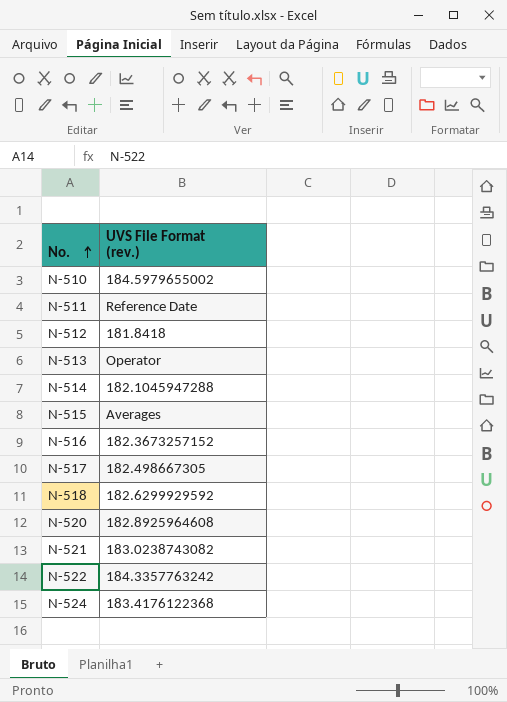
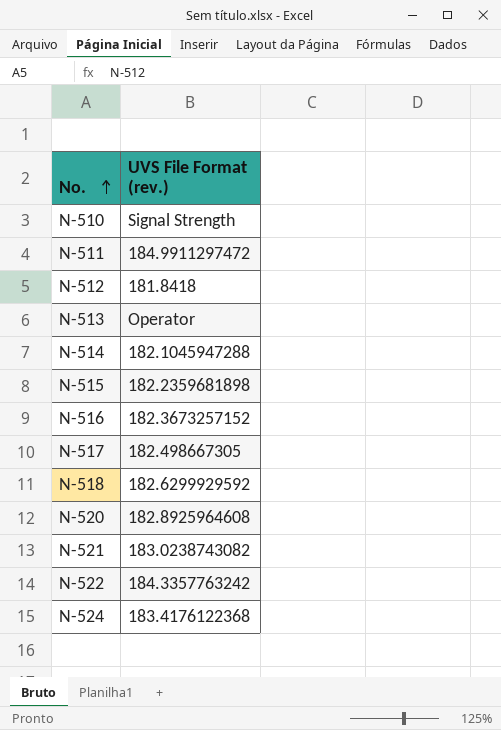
N-510 | UVS File Format (rev.): 184.5979655002 -> Signal Strength
N-511 | UVS File Format (rev.): Reference Date -> 184.9911297472
N-515 | UVS File Format (rev.): Averages -> 182.2359681898

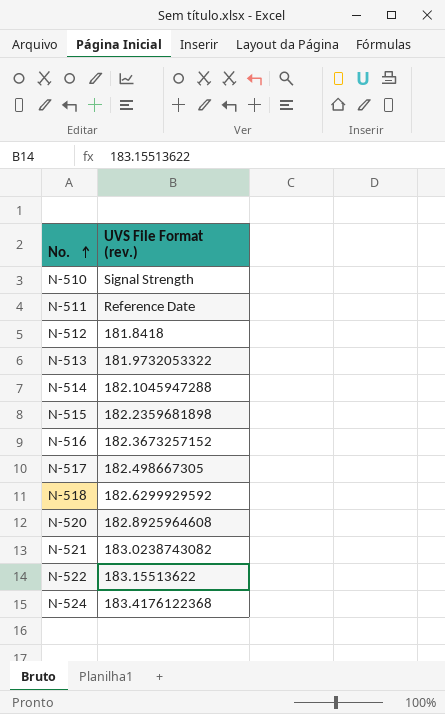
N-511 | UVS File Format (rev.): 184.9911297472 -> Reference Date
N-513 | UVS File Format (rev.): Operator -> 181.9732053322
N-522 | UVS File Format (rev.): 184.3357763242 -> 183.15513622

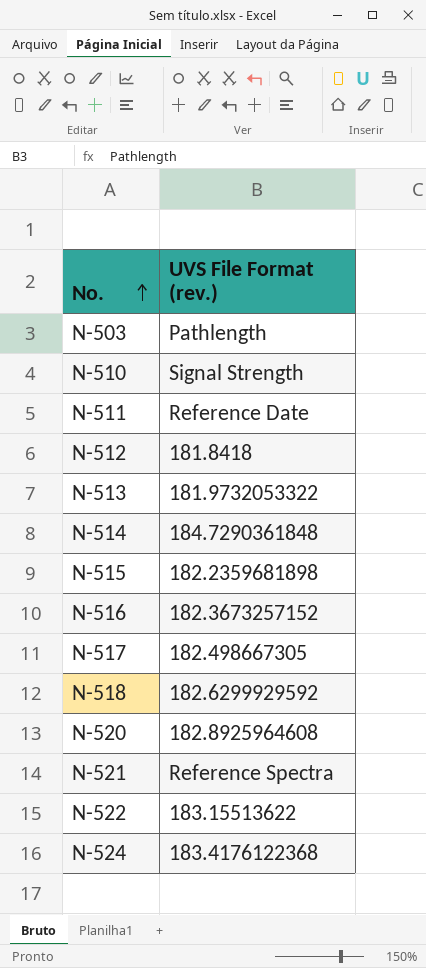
row N-503: none -> Pathlength
N-514 | UVS File Format (rev.): 182.1045947288 -> 184.7290361848
N-521 | UVS File Format (rev.): 183.0238743082 -> Reference Spectra

